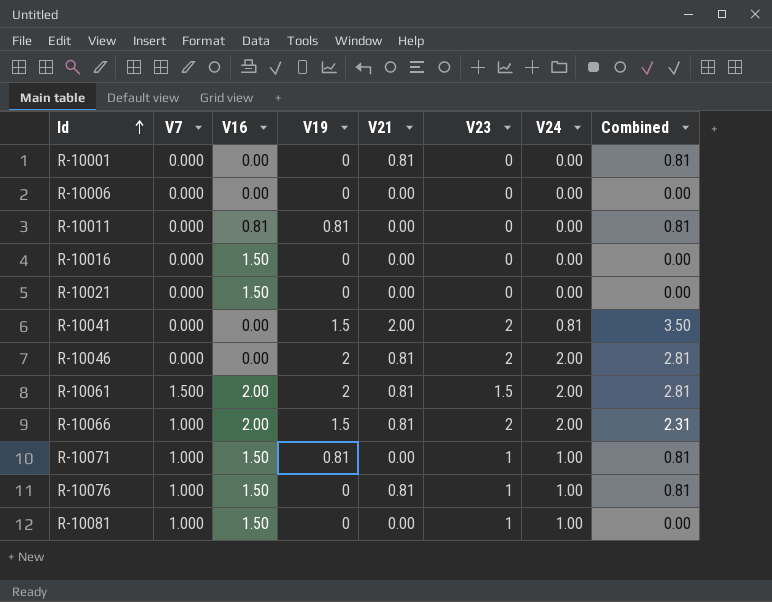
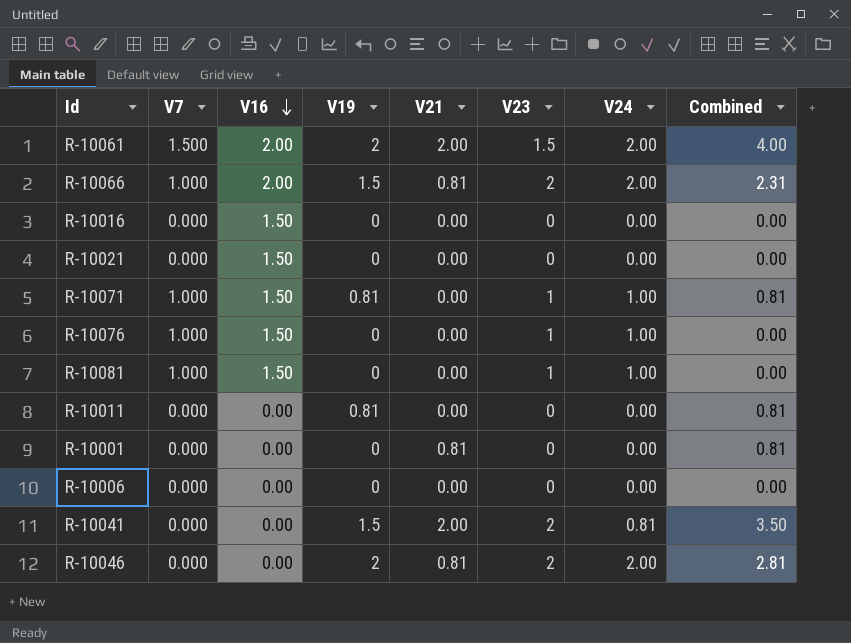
row order: Id ascending -> V16 descending
R-10061 | V21: 0.81 -> 2.00
R-10061 | Combined: 2.81 -> 4.00
R-10076 | V21: 0.81 -> 0.00
R-10076 | Combined: 0.81 -> 0.00
R-10011 | V16: 0.81 -> 0.00

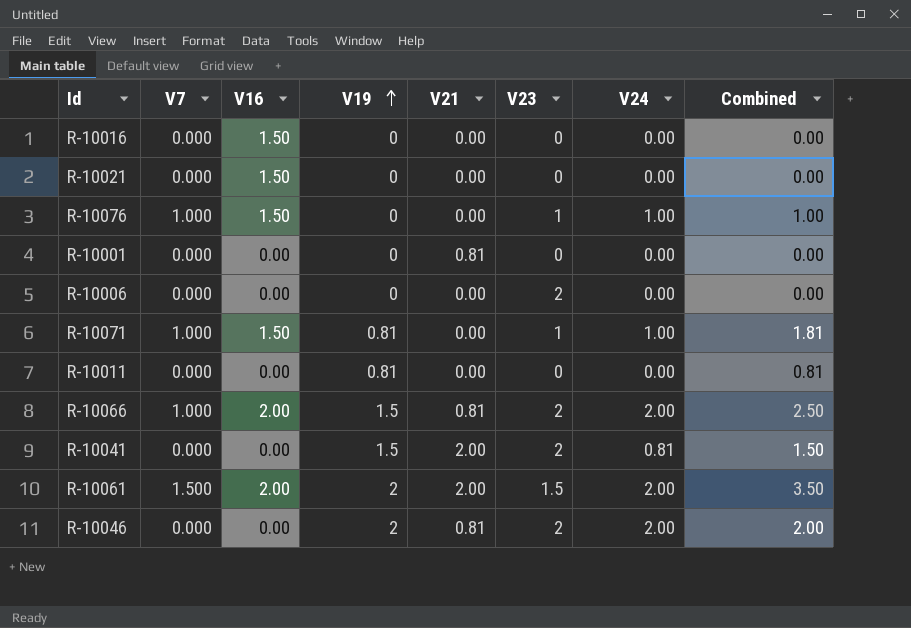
row order: V16 descending -> V19 ascending
column Combined | formula: [V19] + [V21] -> [V7] + [V19]
row R-10081: 1.000 | 1.50 | 0 | 0.00 | 1 | 1.00 | 0.00 -> none
R-10006 | V23: 0 -> 2

